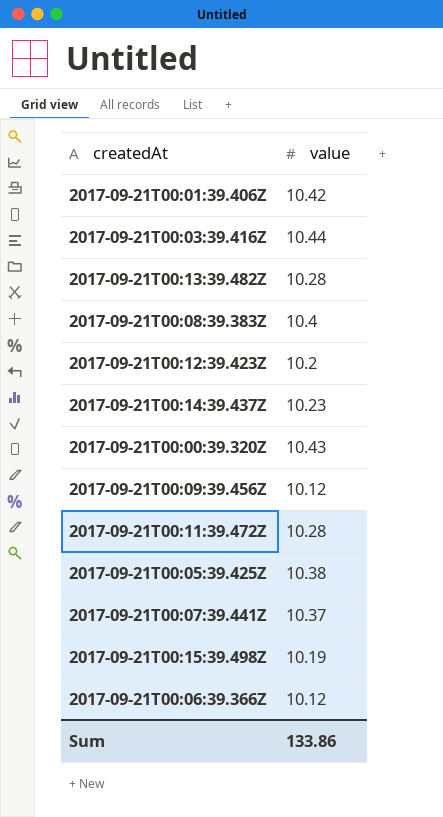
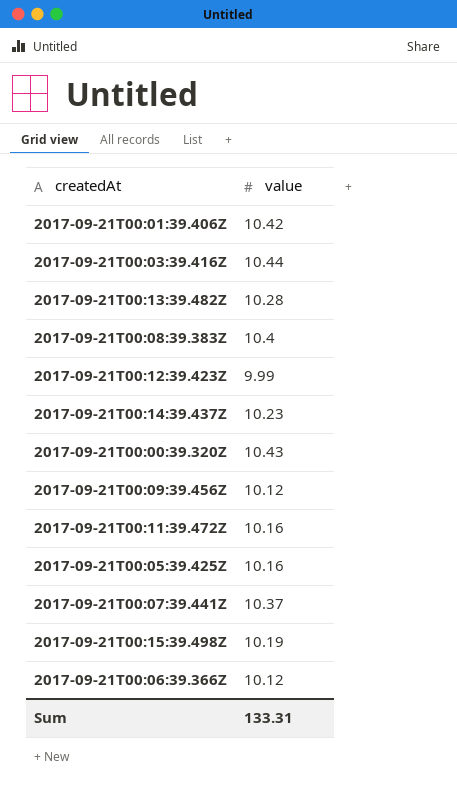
2017-09-21T00:12:39.423Z | value: 10.2 -> 9.99
2017-09-21T00:11:39.472Z | value: 10.28 -> 10.16
2017-09-21T00:05:39.425Z | value: 10.38 -> 10.16
Sum | value: 133.86 -> 133.31

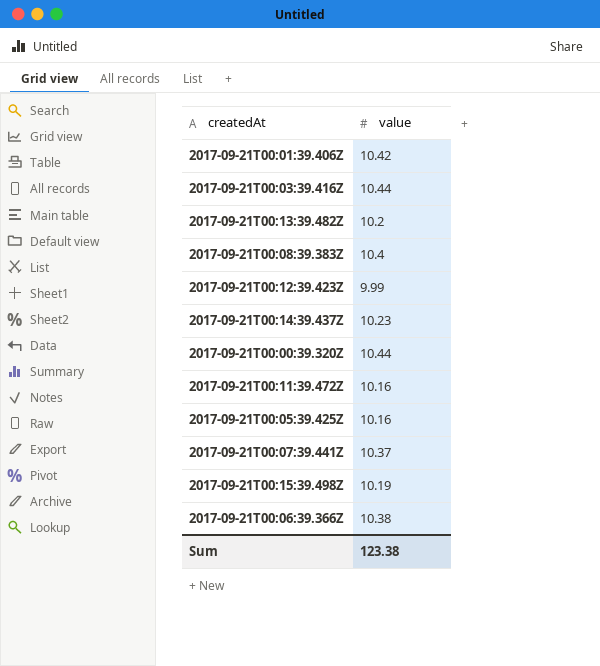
row 2017-09-21T00:09:39.456Z: 10.12 -> none
2017-09-21T00:13:39.482Z | value: 10.28 -> 10.2
2017-09-21T00:00:39.320Z | value: 10.43 -> 10.44
2017-09-21T00:06:39.366Z | value: 10.12 -> 10.38
Sum | value: 133.31 -> 123.38

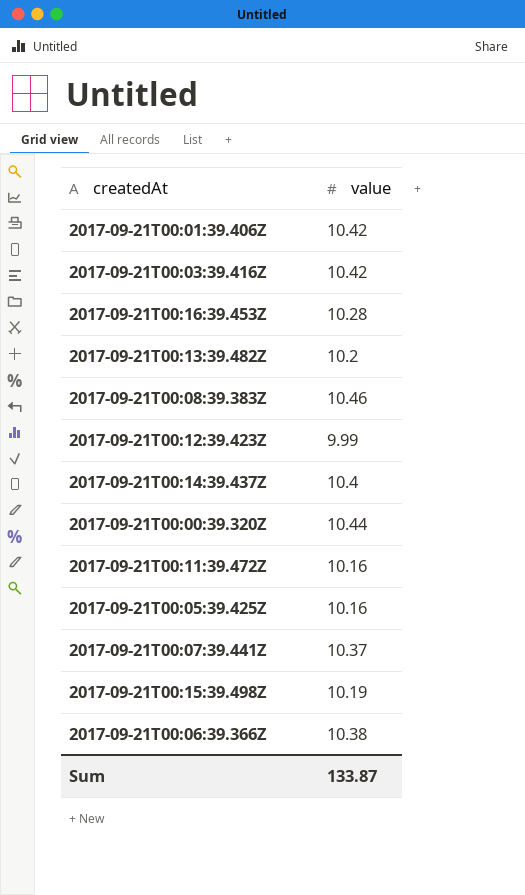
2017-09-21T00:03:39.416Z | value: 10.44 -> 10.42
row 2017-09-21T00:16:39.453Z: none -> 10.28
2017-09-21T00:08:39.383Z | value: 10.4 -> 10.46
2017-09-21T00:14:39.437Z | value: 10.23 -> 10.4
Sum | value: 123.38 -> 133.87

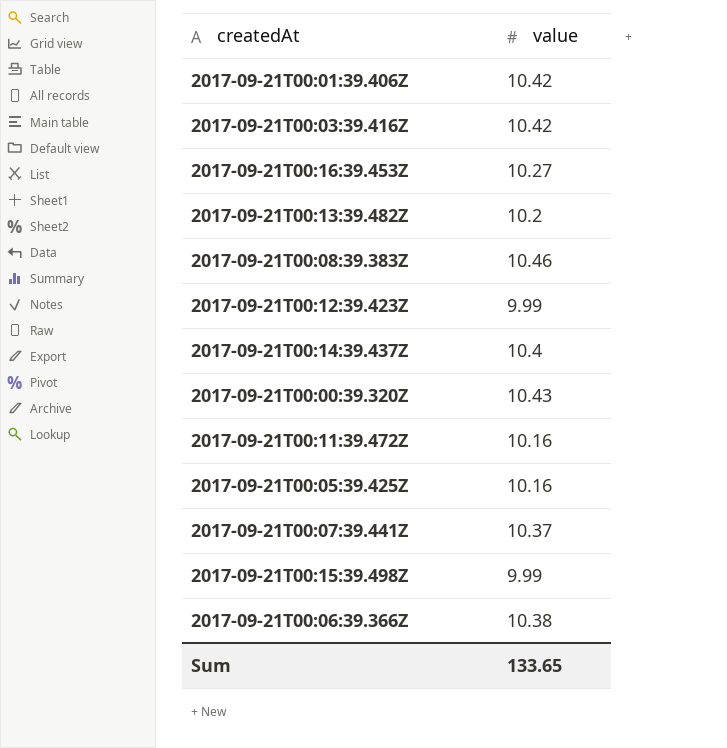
2017-09-21T00:16:39.453Z | value: 10.28 -> 10.27
2017-09-21T00:00:39.320Z | value: 10.44 -> 10.43
2017-09-21T00:15:39.498Z | value: 10.19 -> 9.99
Sum | value: 133.87 -> 133.65

